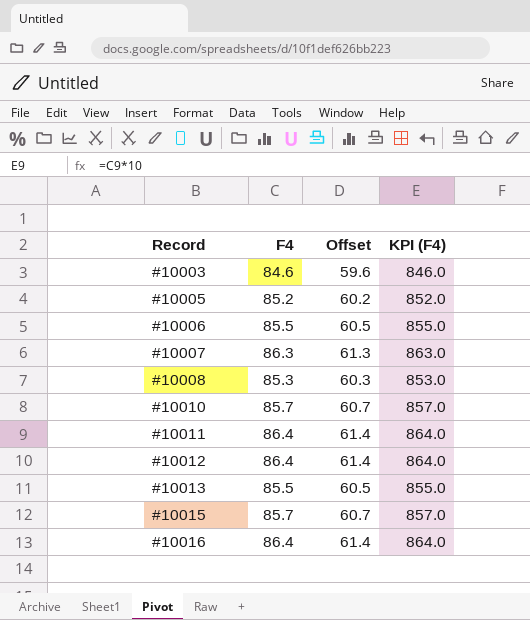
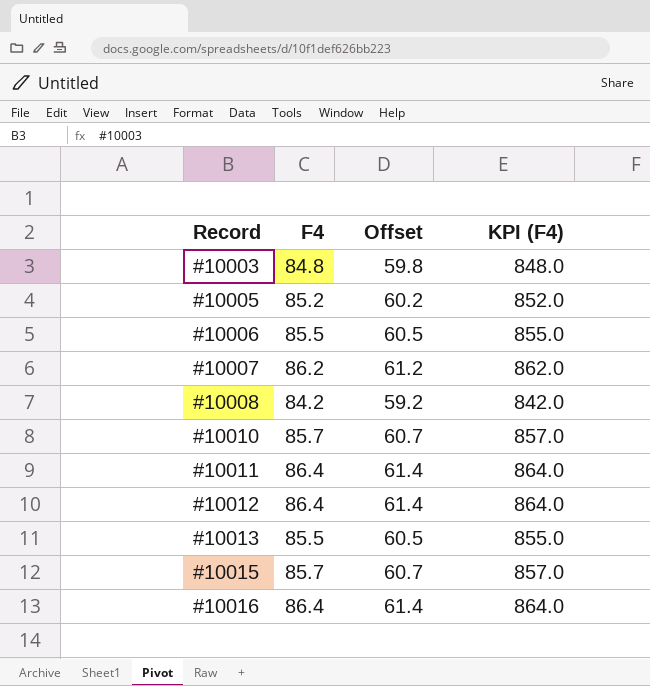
#10003 | F4: 84.6 -> 84.8
#10003 | Offset: 59.6 -> 59.8
#10003 | KPI (F4): 846.0 -> 848.0
#10007 | F4: 86.3 -> 86.2
#10007 | Offset: 61.3 -> 61.2
#10007 | KPI (F4): 863.0 -> 862.0
#10008 | F4: 85.3 -> 84.2
#10008 | Offset: 60.3 -> 59.2
#10008 | KPI (F4): 853.0 -> 842.0

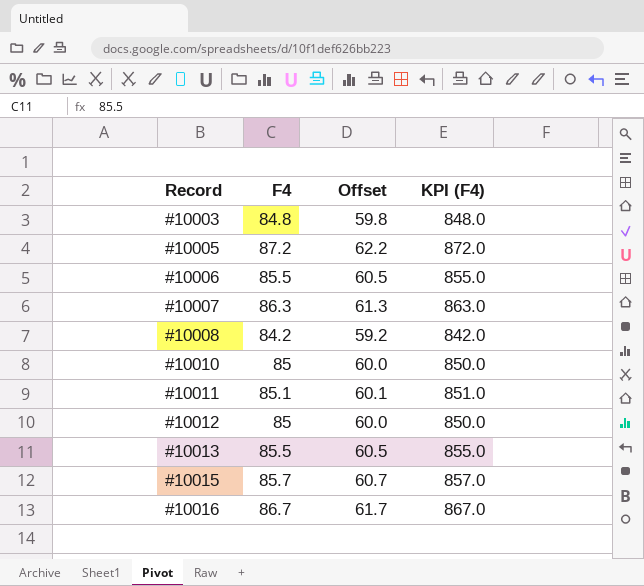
#10005 | F4: 85.2 -> 87.2
#10005 | Offset: 60.2 -> 62.2
#10005 | KPI (F4): 852.0 -> 872.0
#10007 | F4: 86.2 -> 86.3
#10007 | Offset: 61.2 -> 61.3
#10007 | KPI (F4): 862.0 -> 863.0
#10010 | F4: 85.7 -> 85
#10010 | Offset: 60.7 -> 60.0
#10010 | KPI (F4): 857.0 -> 850.0
#10011 | F4: 86.4 -> 85.1
#10011 | Offset: 61.4 -> 60.1
#10011 | KPI (F4): 864.0 -> 851.0
#10012 | F4: 86.4 -> 85
#10012 | Offset: 61.4 -> 60.0
#10012 | KPI (F4): 864.0 -> 850.0
#10016 | F4: 86.4 -> 86.7
#10016 | Offset: 61.4 -> 61.7
#10016 | KPI (F4): 864.0 -> 867.0

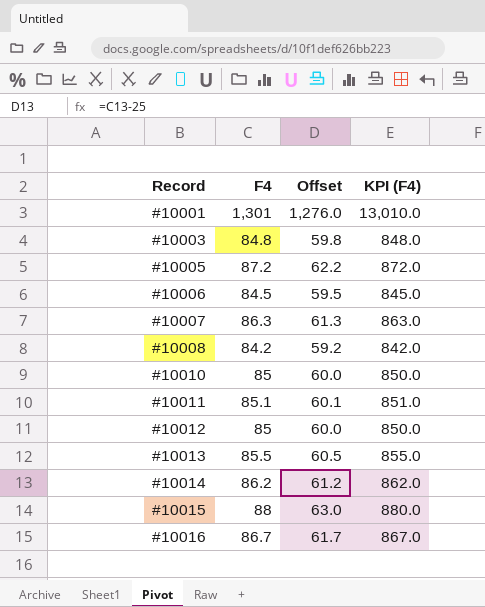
row #10001: none -> 1,301 | 1,276.0 | 13,010.0
#10006 | F4: 85.5 -> 84.5
#10006 | Offset: 60.5 -> 59.5
#10006 | KPI (F4): 855.0 -> 845.0
row #10014: none -> 86.2 | 61.2 | 862.0
#10015 | F4: 85.7 -> 88
#10015 | Offset: 60.7 -> 63.0
#10015 | KPI (F4): 857.0 -> 880.0

